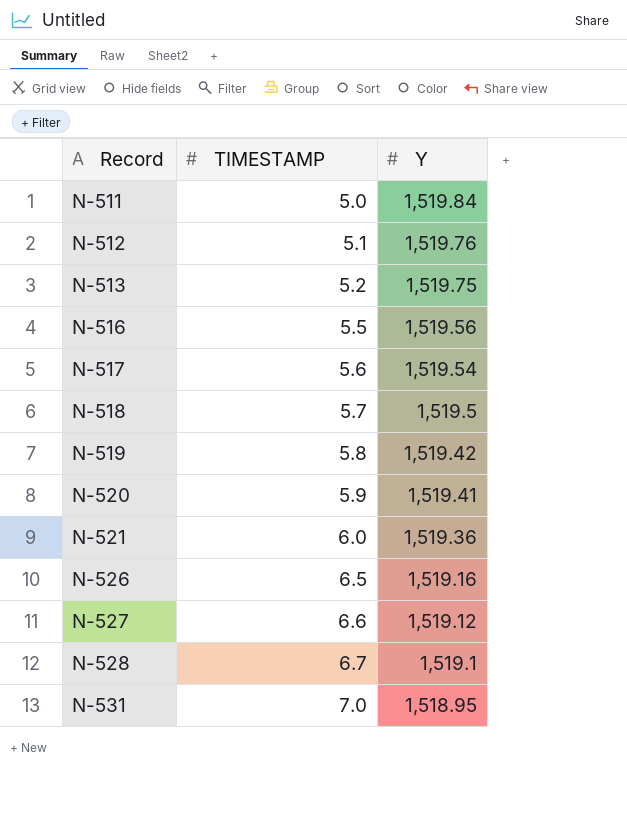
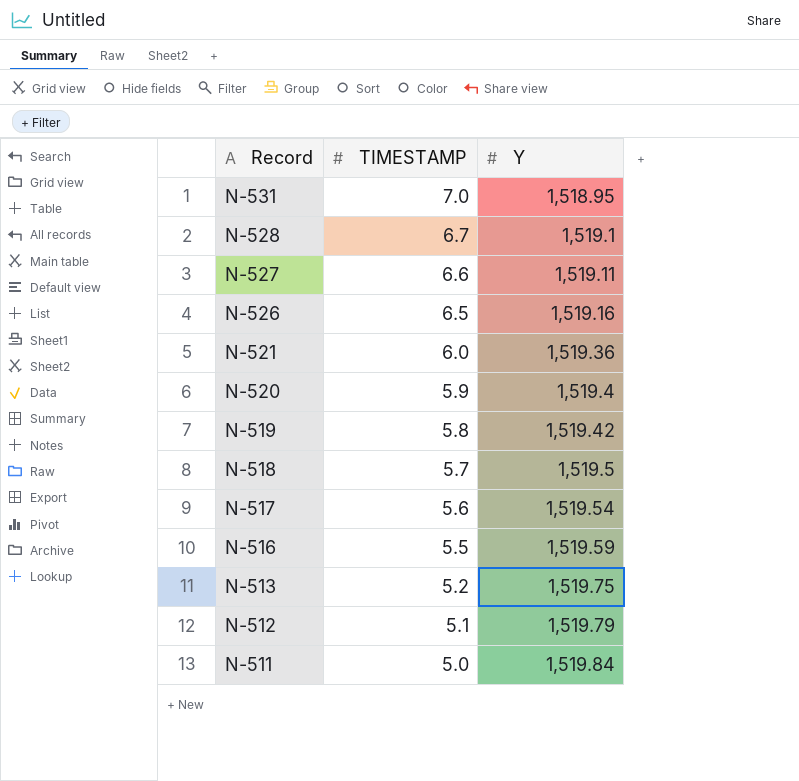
row order: Record ascending -> Record descending
N-527 | Y: 1,519.12 -> 1,519.11
N-520 | Y: 1,519.41 -> 1,519.4
N-516 | Y: 1,519.56 -> 1,519.59
N-512 | Y: 1,519.76 -> 1,519.79

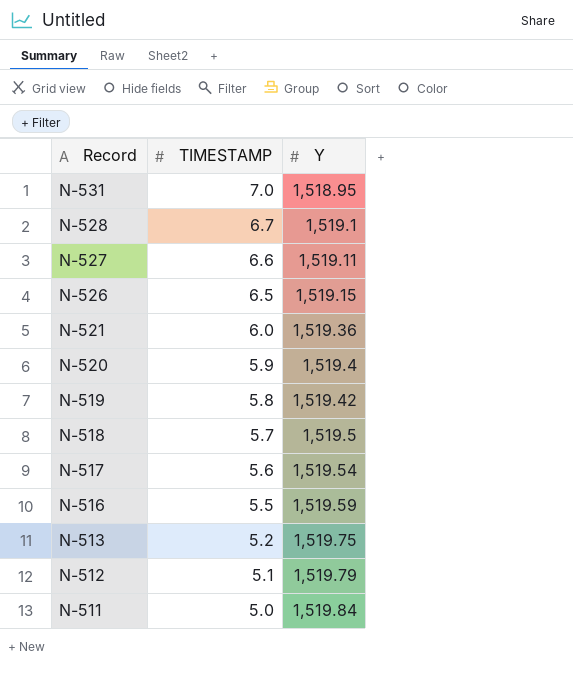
N-526 | Y: 1,519.16 -> 1,519.15

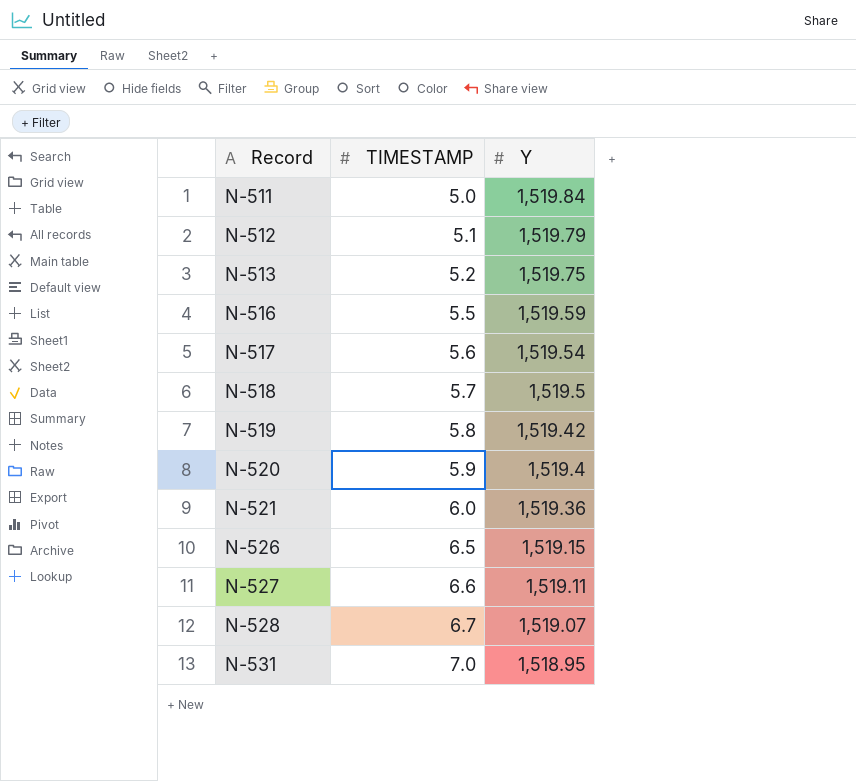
row order: Record descending -> Record ascending
N-528 | Y: 1,519.1 -> 1,519.07

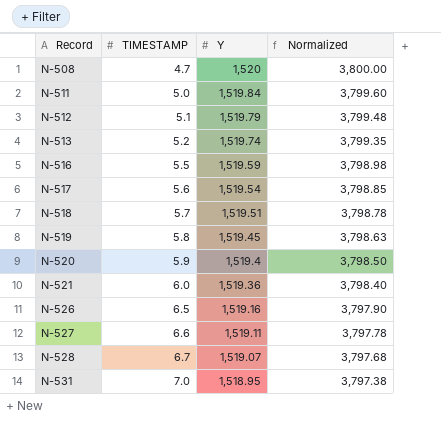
column Normalized | formula: none -> [Y] * 2.5
row N-508: none -> 4.7 | 1,520 | 3,800.00
N-513 | Y: 1,519.75 -> 1,519.74
N-518 | Y: 1,519.5 -> 1,519.51
N-519 | Y: 1,519.42 -> 1,519.45
N-526 | Y: 1,519.15 -> 1,519.16

